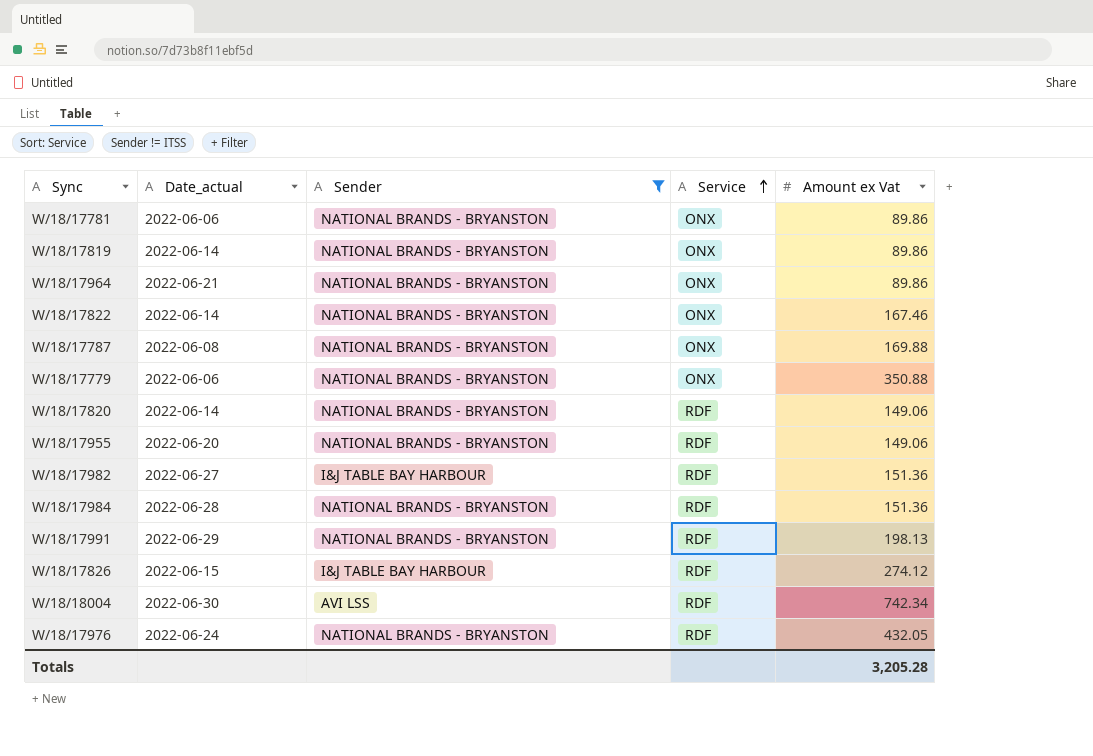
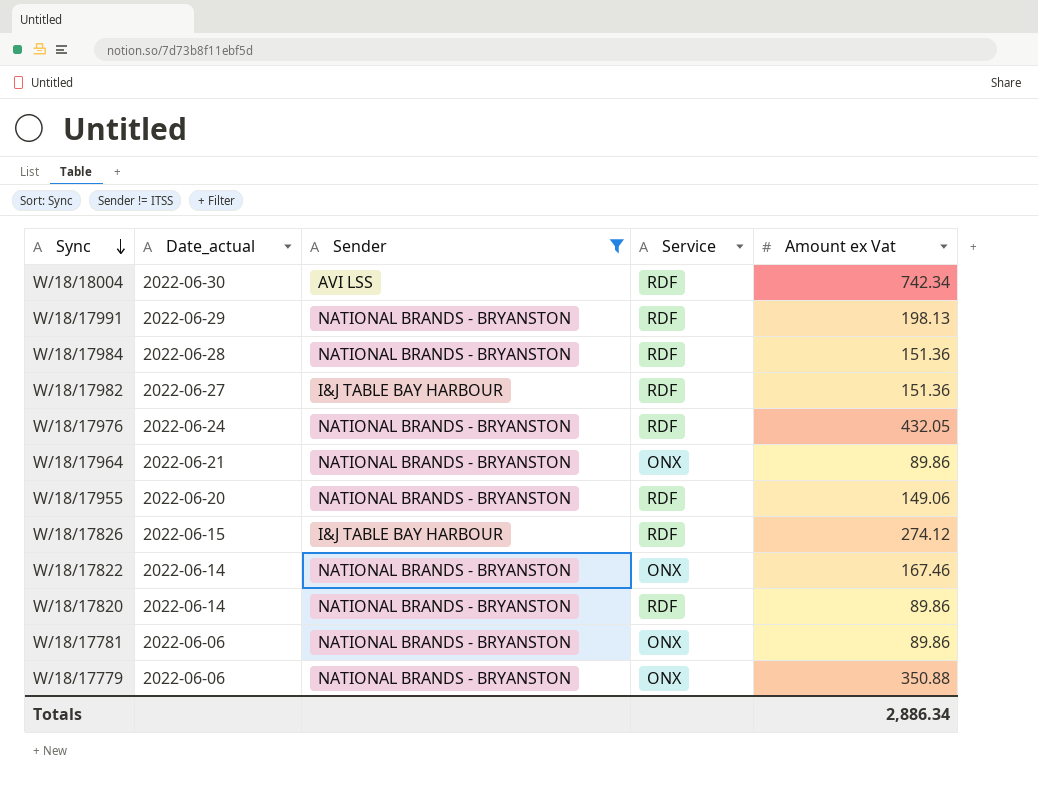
row order: Service ascending -> Sync descending
row W/18/17819: 2022-06-14 | NATIONAL BRANDS - BRYANSTON | ONX | 89.86 -> none
row W/18/17787: 2022-06-08 | NATIONAL BRANDS - BRYANSTON | ONX | 169.88 -> none
W/18/17820 | Amount ex Vat: 149.06 -> 89.86
Totals | Amount ex Vat: 3,205.28 -> 2,886.34

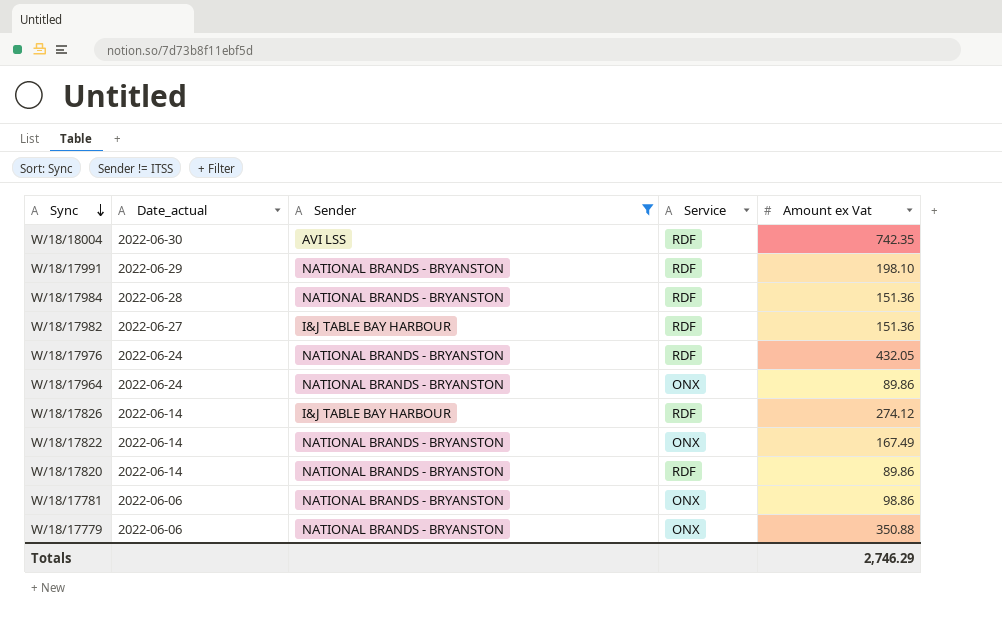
row W/18/17955: 2022-06-20 | NATIONAL BRANDS - BRYANSTON | RDF | 149.06 -> none
W/18/18004 | Amount ex Vat: 742.34 -> 742.35
W/18/17991 | Amount ex Vat: 198.13 -> 198.10
W/18/17964 | Date_actual: 2022-06-21 -> 2022-06-24
W/18/17826 | Date_actual: 2022-06-15 -> 2022-06-14
W/18/17822 | Amount ex Vat: 167.46 -> 167.49
W/18/17781 | Amount ex Vat: 89.86 -> 98.86
Totals | Amount ex Vat: 2,886.34 -> 2,746.29

